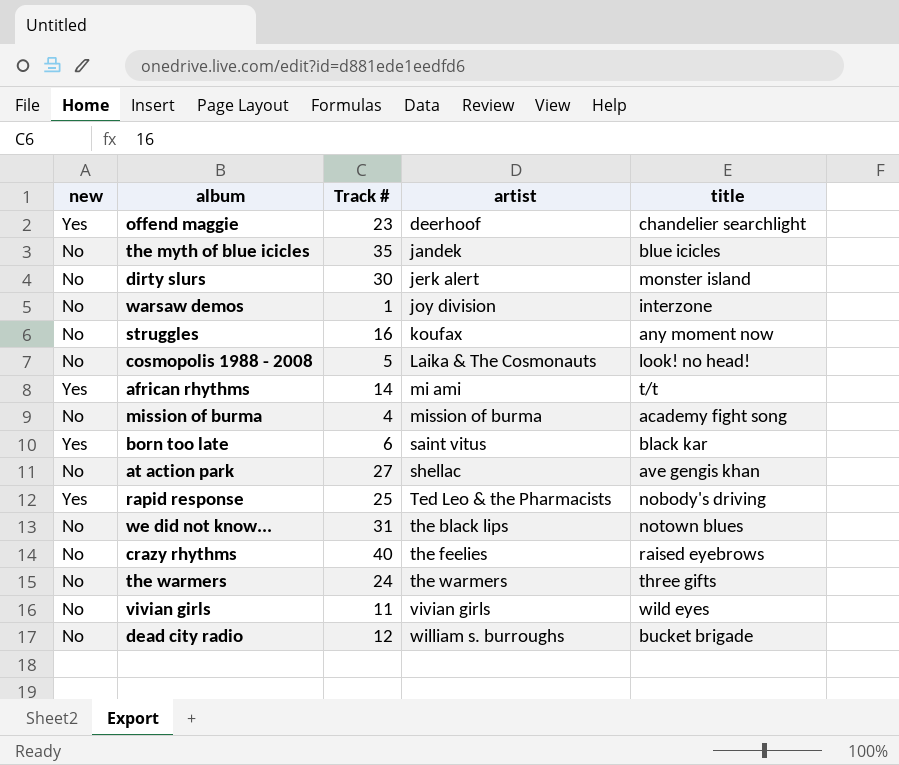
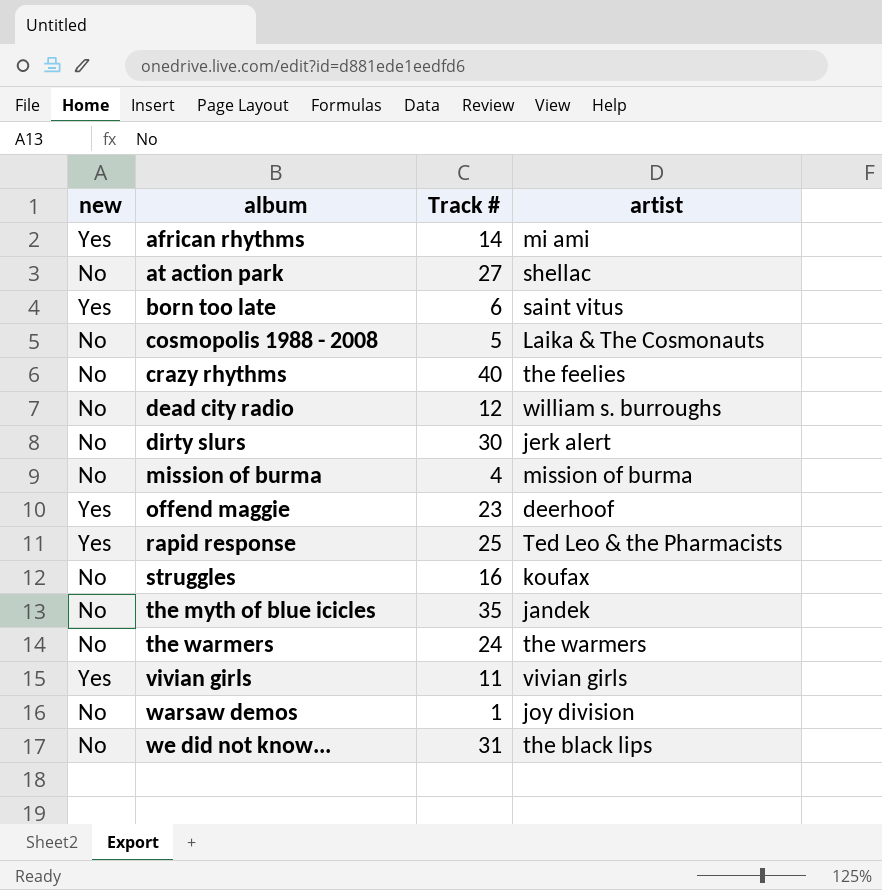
row order: artist ascending -> album ascending
column title | position: 5 -> none
vivian girls | new: No -> Yes

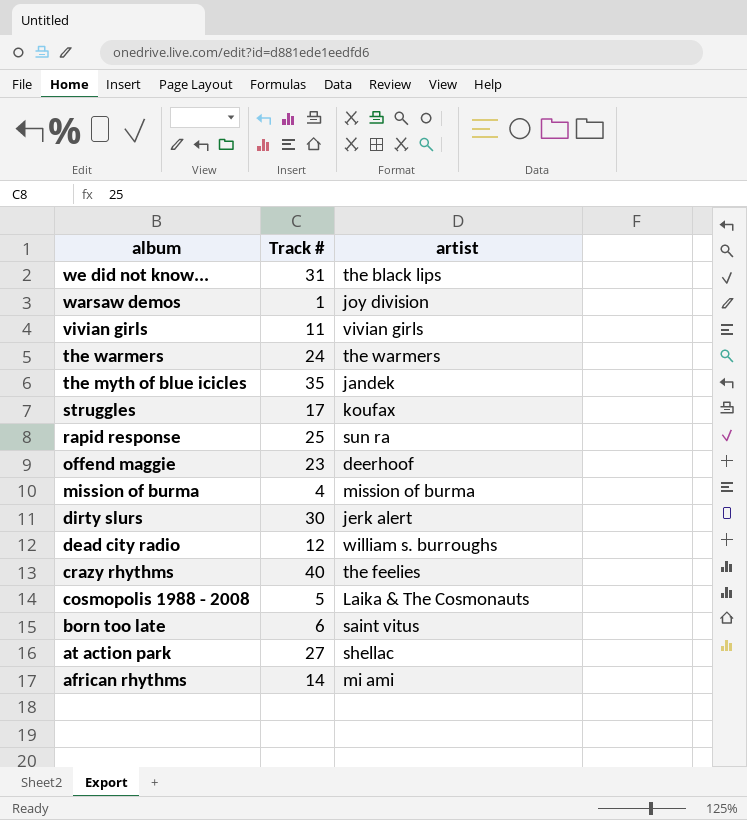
row order: album ascending -> album descending
column new | position: 1 -> none
struggles | Track #: 16 -> 17
rapid response | artist: Ted Leo & the Pharmacists -> sun ra

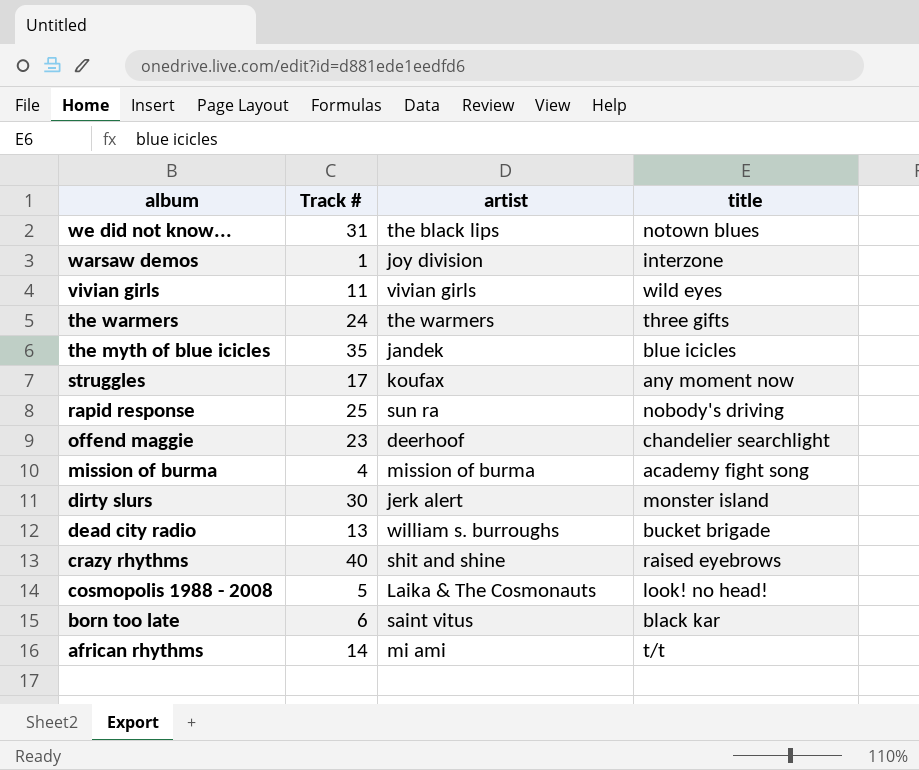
column title | position: none -> 4
row at action park: 27 | shellac -> none
dead city radio | Track #: 12 -> 13
crazy rhythms | artist: the feelies -> shit and shine

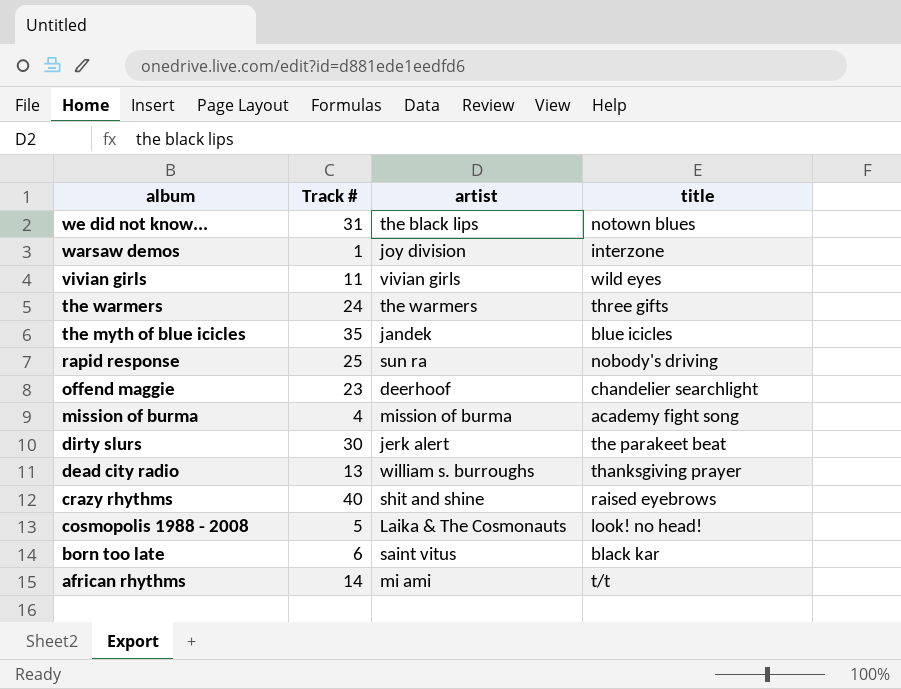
row struggles: 17 | koufax | any moment now -> none
dirty slurs | title: monster island -> the parakeet beat
dead city radio | title: bucket brigade -> thanksgiving prayer

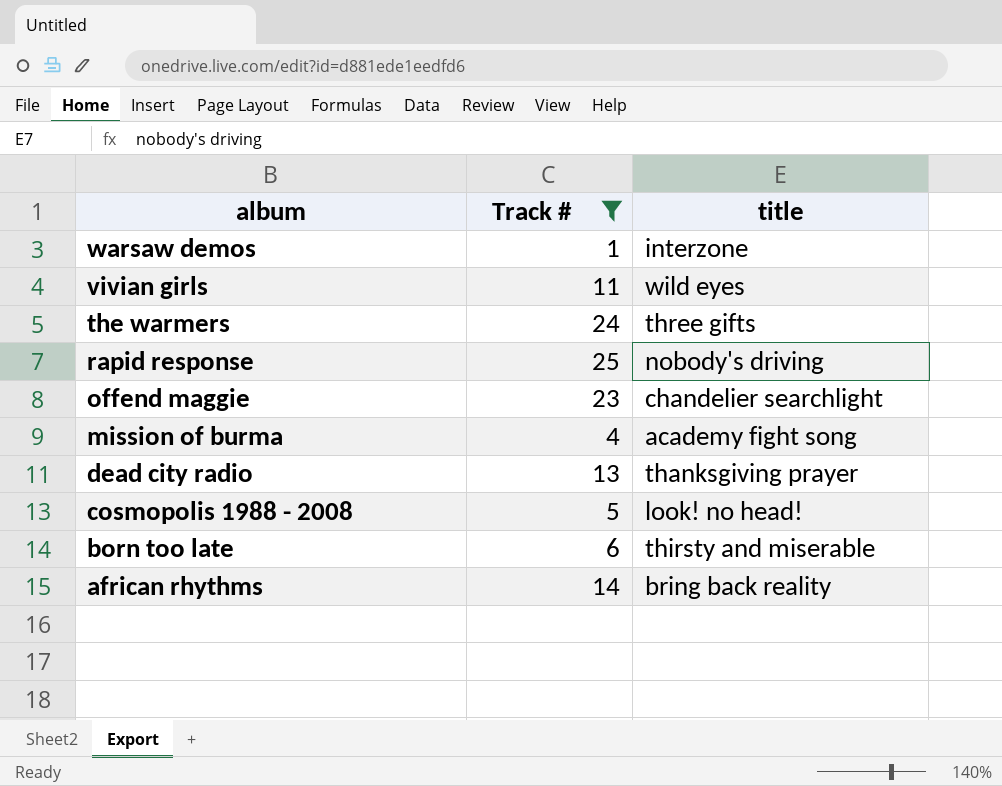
filter: none -> Track # <= 25
column artist | position: 3 -> none
born too late | title: black kar -> thirsty and miserable
african rhythms | title: t/t -> bring back reality

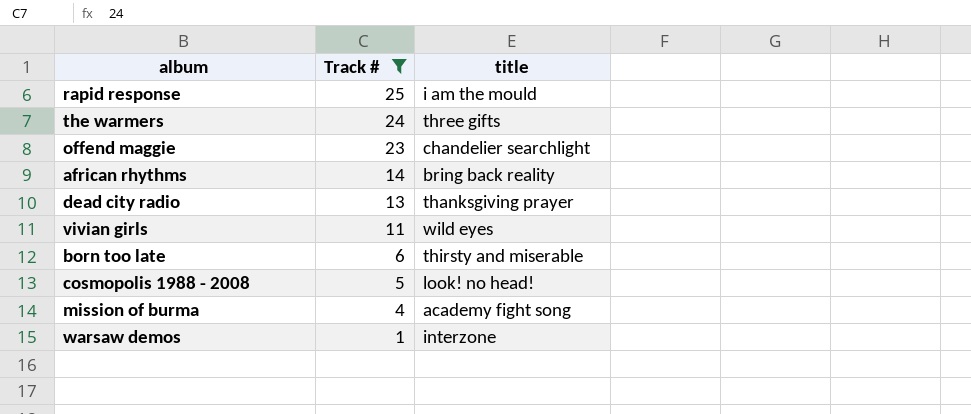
row order: album descending -> Track # descending
rapid response | title: nobody's driving -> i am the mould

